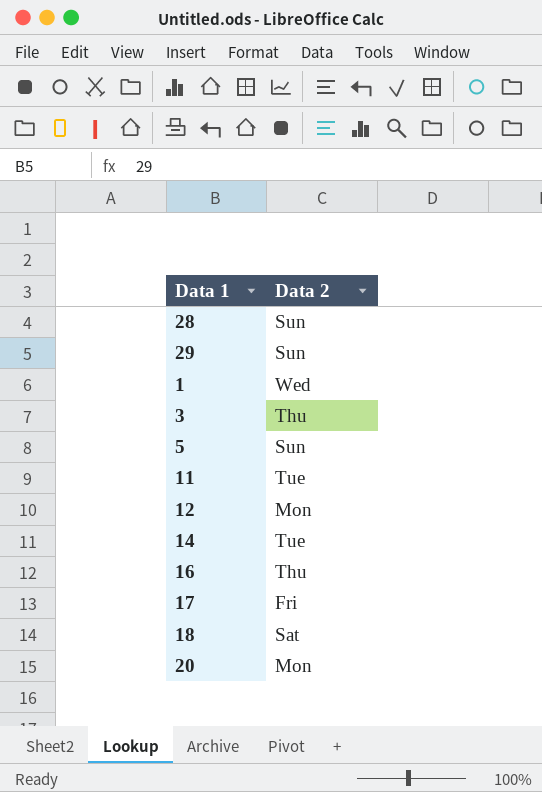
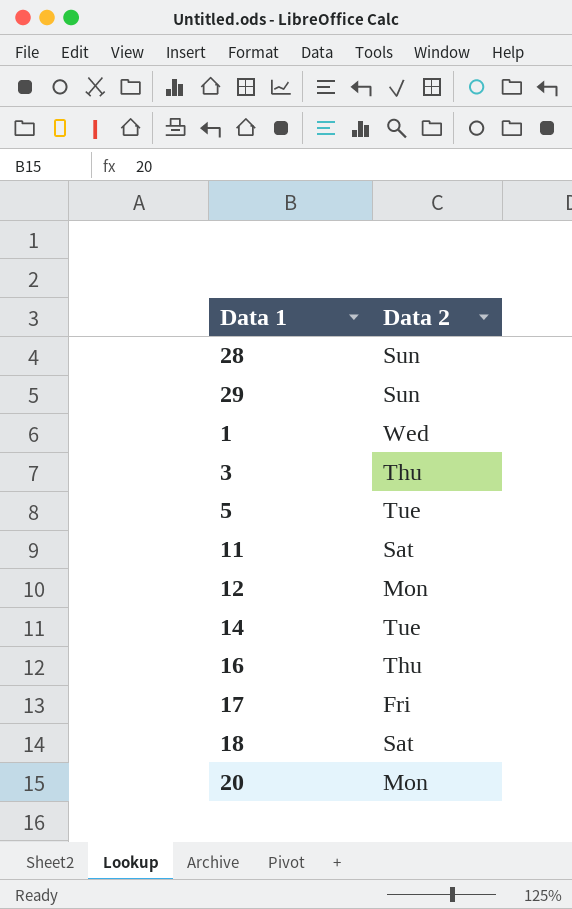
5 | Data 2: Sun -> Tue
11 | Data 2: Tue -> Sat

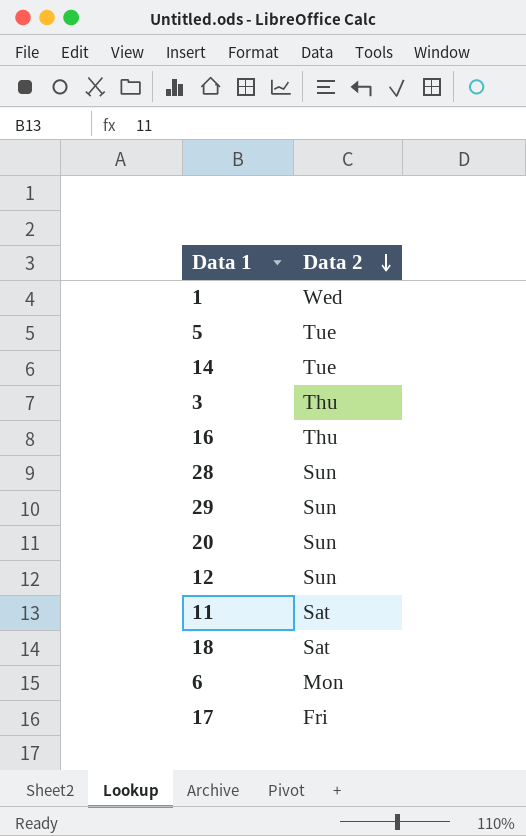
row order: none -> Data 2 descending
20 | Data 2: Mon -> Sun
12 | Data 2: Mon -> Sun
row 6: none -> Mon

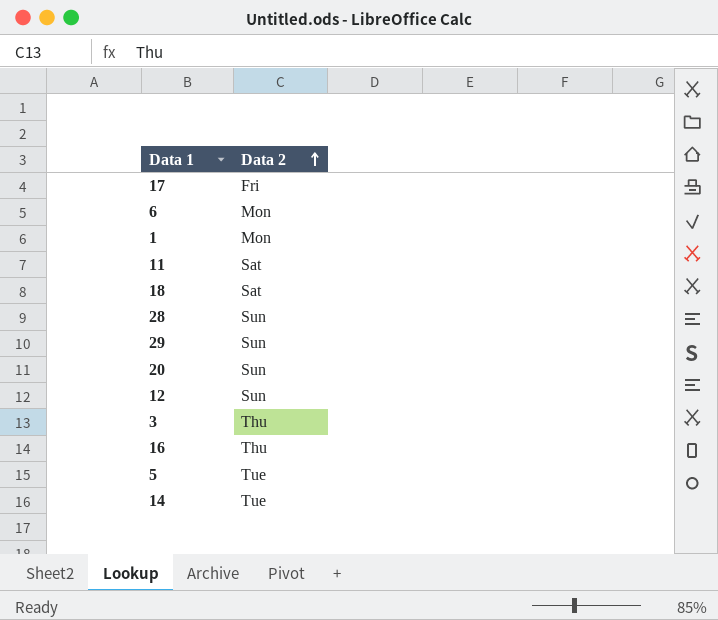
row order: Data 2 descending -> Data 2 ascending
1 | Data 2: Wed -> Mon

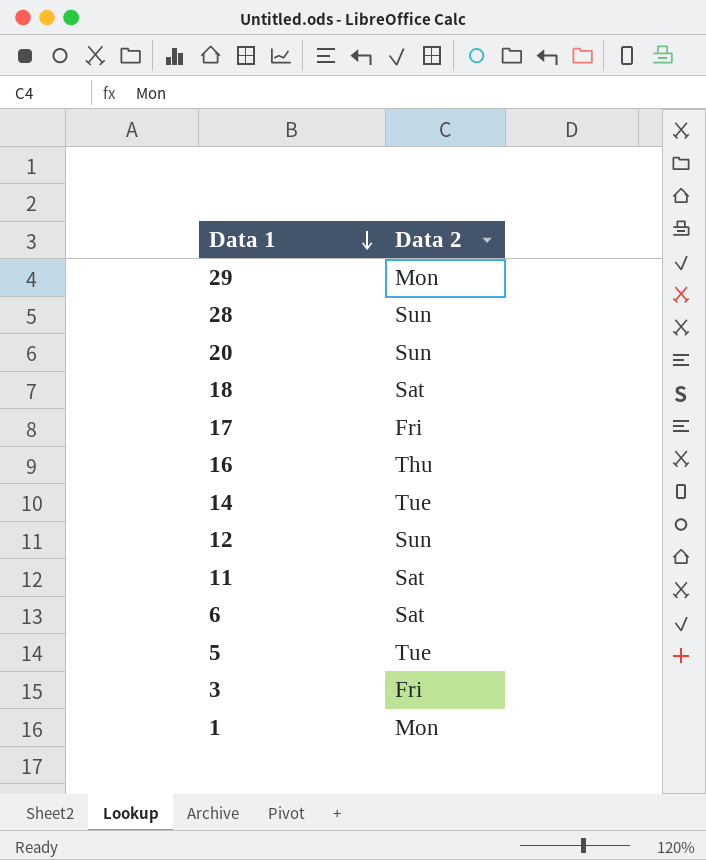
row order: Data 2 ascending -> Data 1 descending
29 | Data 2: Sun -> Mon
6 | Data 2: Mon -> Sat
3 | Data 2: Thu -> Fri

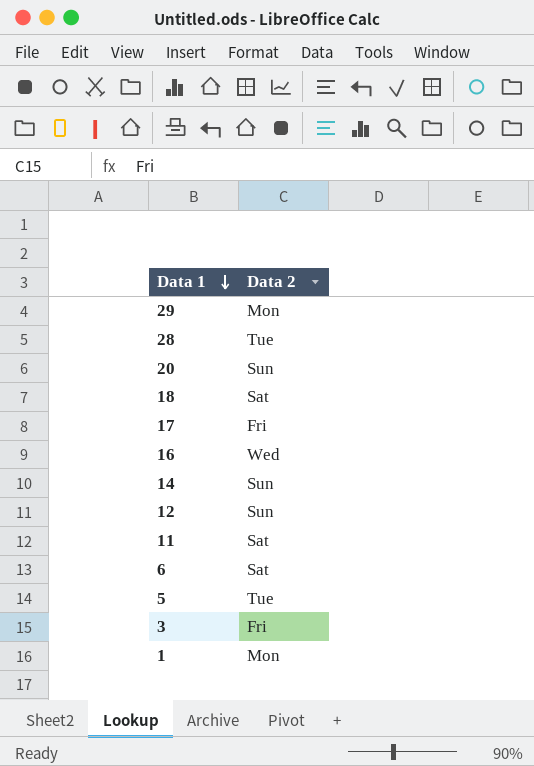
28 | Data 2: Sun -> Tue
16 | Data 2: Thu -> Wed
14 | Data 2: Tue -> Sun

